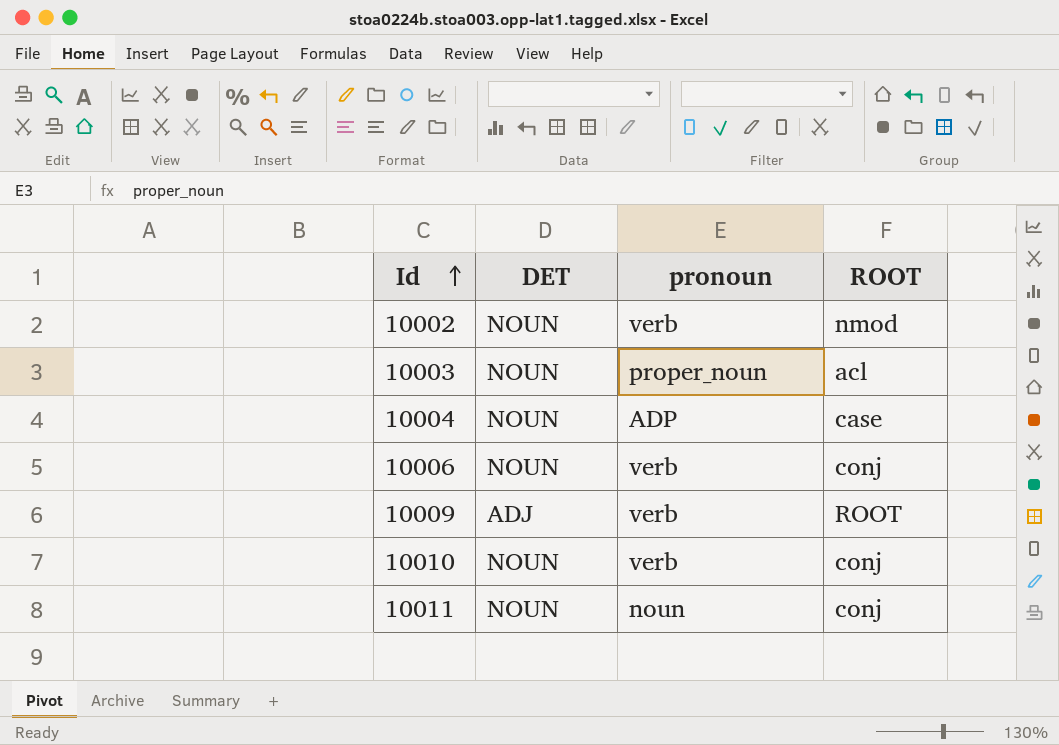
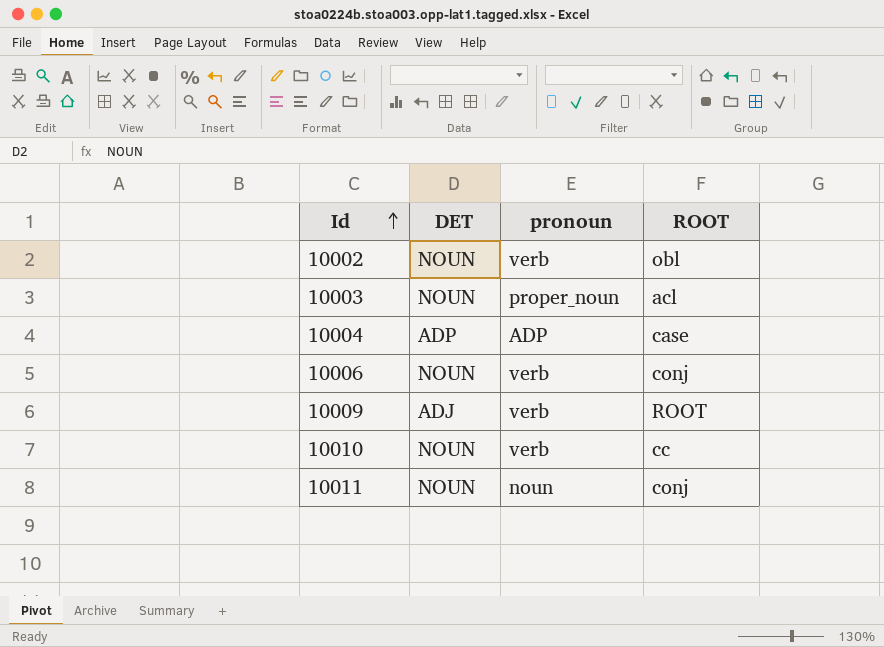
10002 | ROOT: nmod -> obl
10004 | DET: NOUN -> ADP
10010 | ROOT: conj -> cc

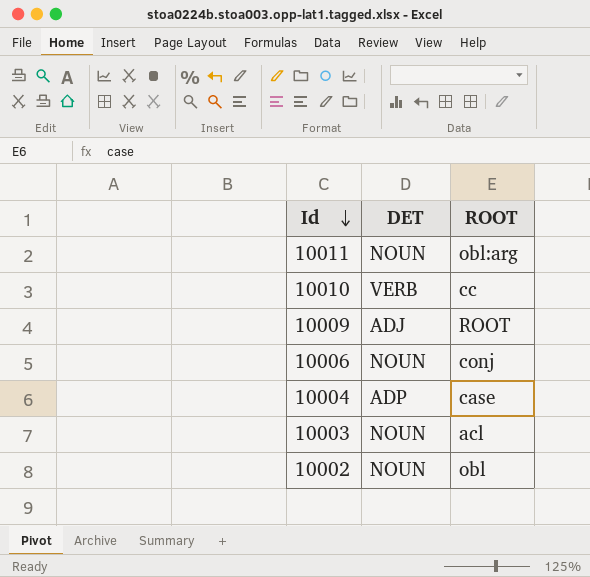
row order: Id ascending -> Id descending
column pronoun | position: 3 -> none
10011 | ROOT: conj -> obl:arg
10010 | DET: NOUN -> VERB

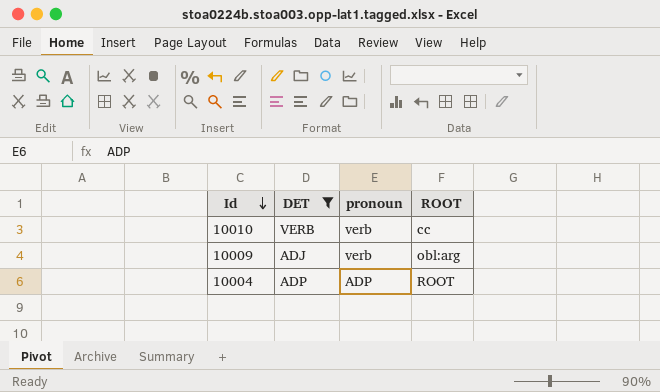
filter: none -> DET != NOUN
column pronoun | position: none -> 3
10009 | ROOT: ROOT -> obl:arg
10004 | ROOT: case -> ROOT

